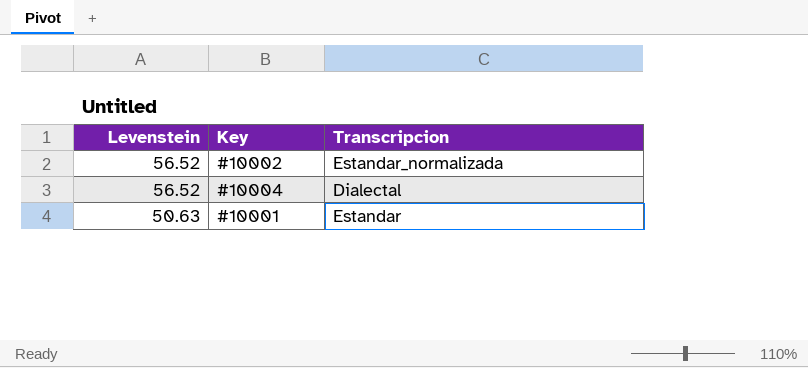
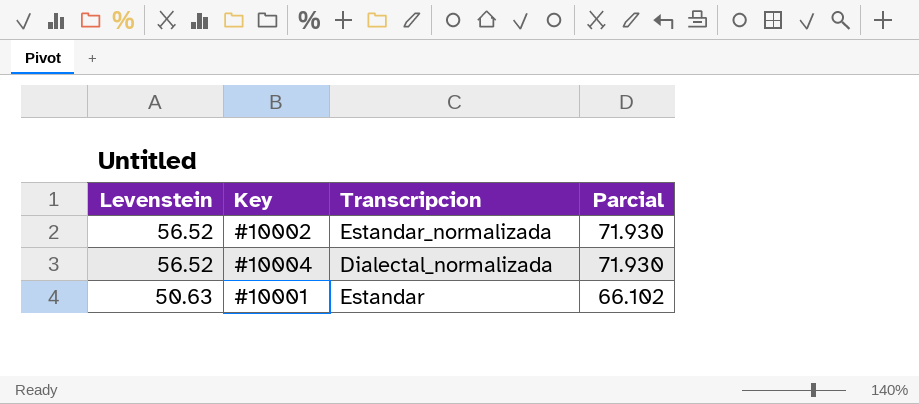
column Parcial | position: none -> 4
#10004 | Transcripcion: Dialectal -> Dialectal_normalizada

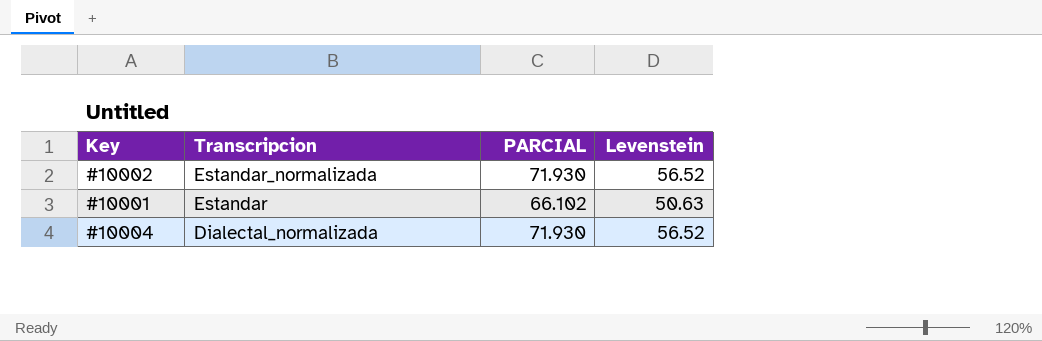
row order: Levenstein descending -> Transcripcion descending
column name: Parcial -> PARCIAL
column Levenstein | position: 1 -> 4

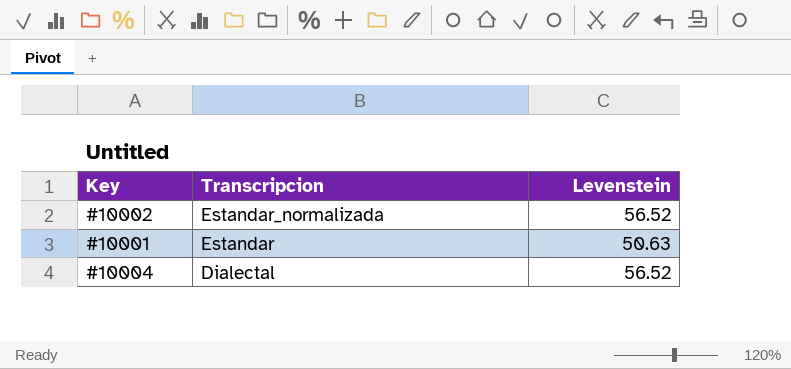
column PARCIAL | position: 3 -> none
#10004 | Transcripcion: Dialectal_normalizada -> Dialectal

